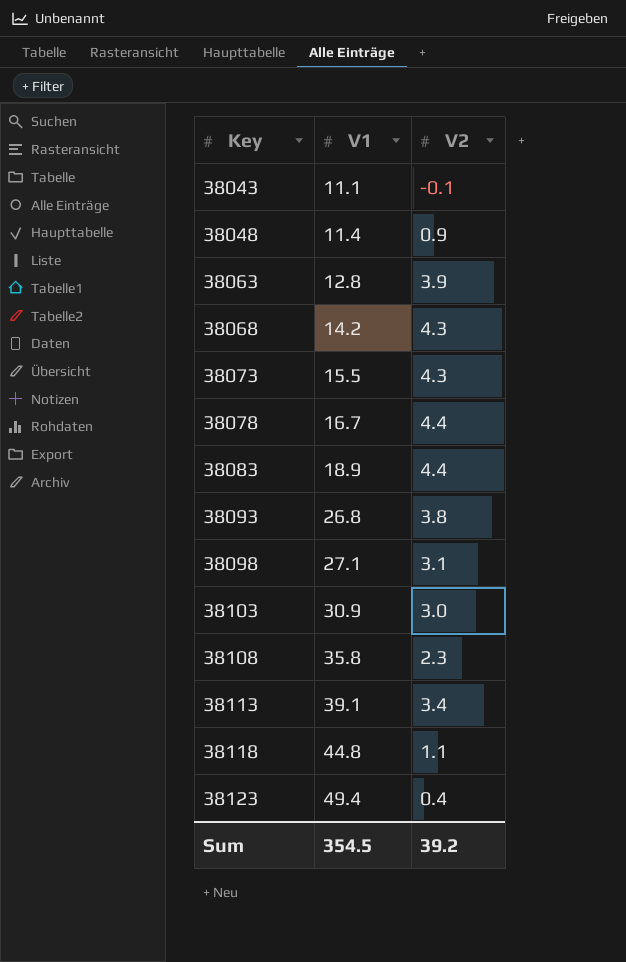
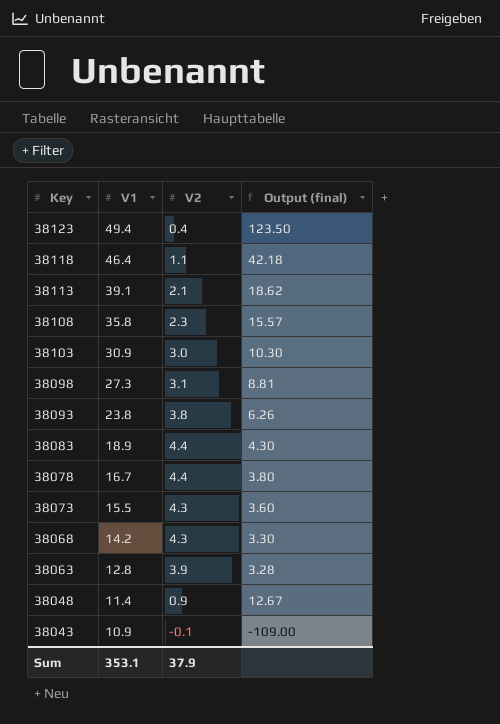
row order: Key ascending -> Key descending
column Output (final) | formula: none -> [V1] / [V2]
38118 | V1: 44.8 -> 46.4
38113 | V2: 3.4 -> 2.1
38098 | V1: 27.1 -> 27.3
38093 | V1: 26.8 -> 23.8
38043 | V1: 11.1 -> 10.9
Sum | V1: 354.5 -> 353.1
Sum | V2: 39.2 -> 37.9

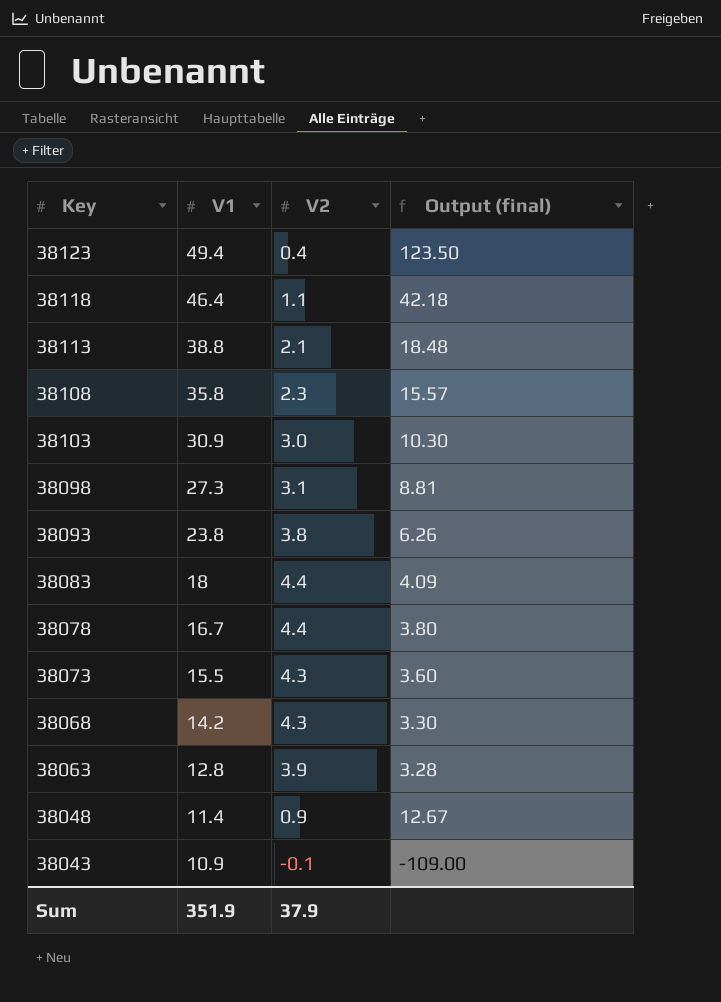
38113 | V1: 39.1 -> 38.8
38113 | Output (final): 18.62 -> 18.48
38083 | V1: 18.9 -> 18
38083 | Output (final): 4.30 -> 4.09
Sum | V1: 353.1 -> 351.9

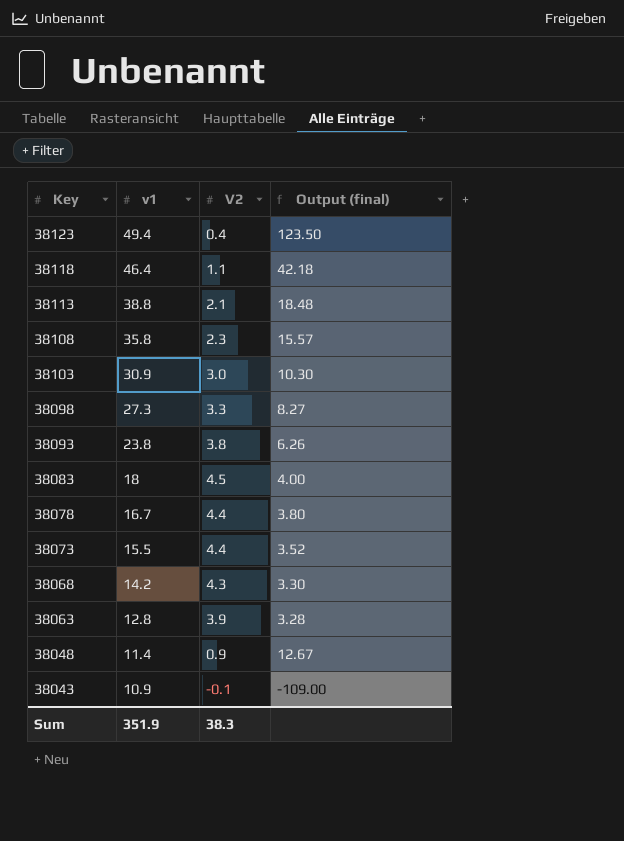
column name: V1 -> v1
38098 | V2: 3.1 -> 3.3
38098 | Output (final): 8.81 -> 8.27
38083 | V2: 4.4 -> 4.5
38083 | Output (final): 4.09 -> 4.00
38073 | V2: 4.3 -> 4.4
38073 | Output (final): 3.60 -> 3.52
Sum | V2: 37.9 -> 38.3

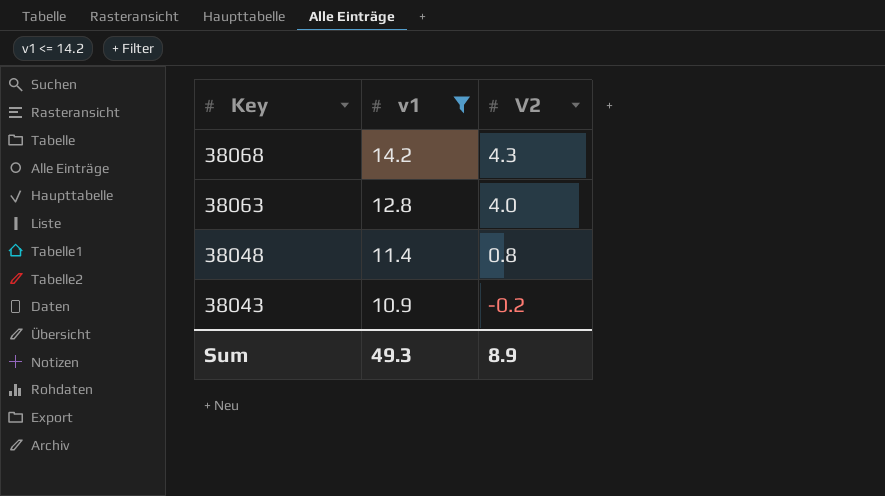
filter: none -> v1 <= 14.2
column Output (final) | formula: [v1] / [V2] -> none
38063 | V2: 3.9 -> 4.0
38048 | V2: 0.9 -> 0.8
38043 | V2: -0.1 -> -0.2
Sum | v1: 351.9 -> 49.3
Sum | V2: 38.3 -> 8.9

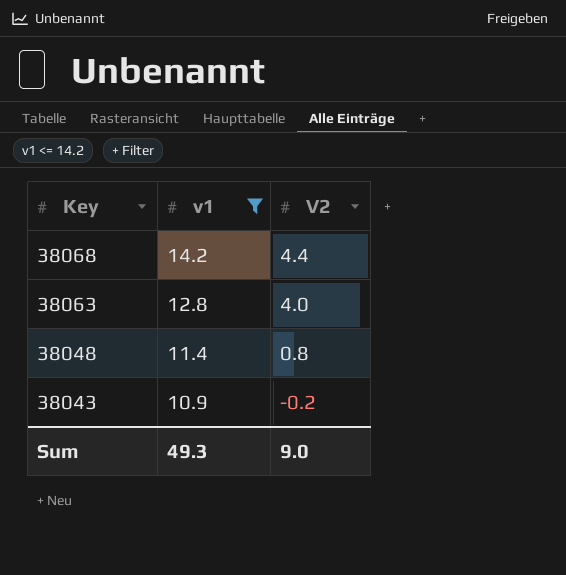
38068 | V2: 4.3 -> 4.4
Sum | V2: 8.9 -> 9.0

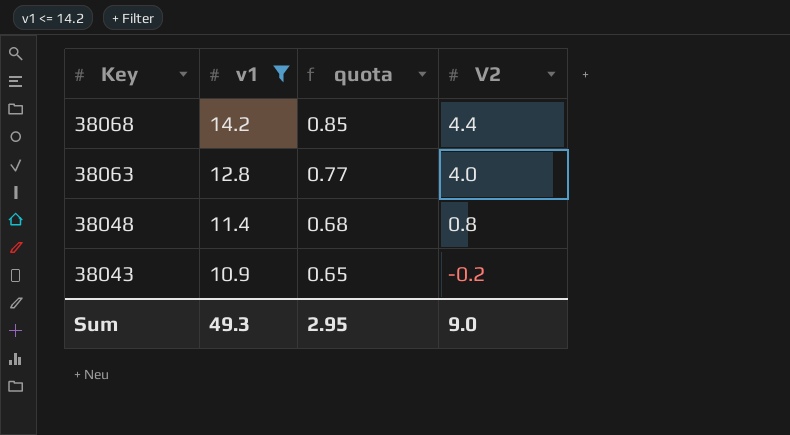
column quota | formula: none -> [v1] * 0.06

